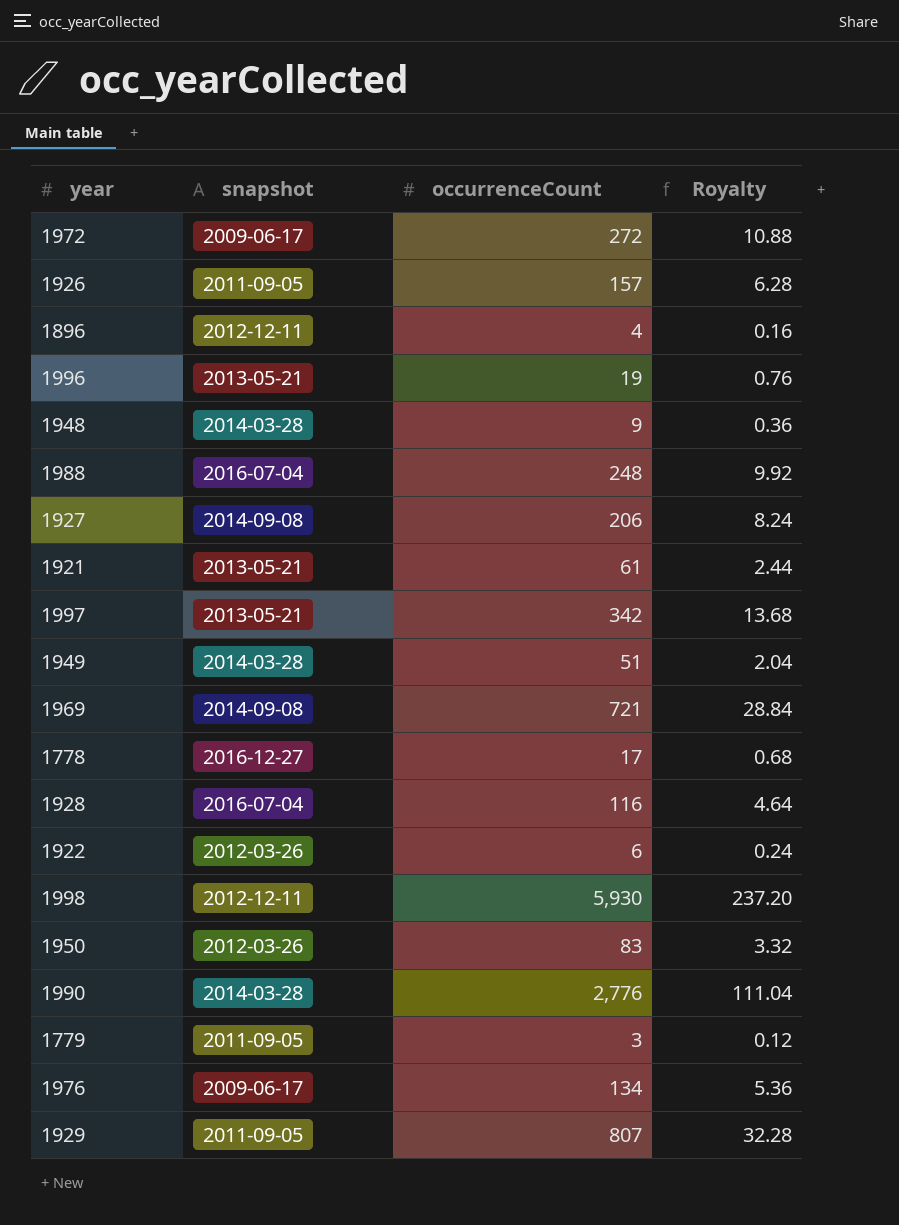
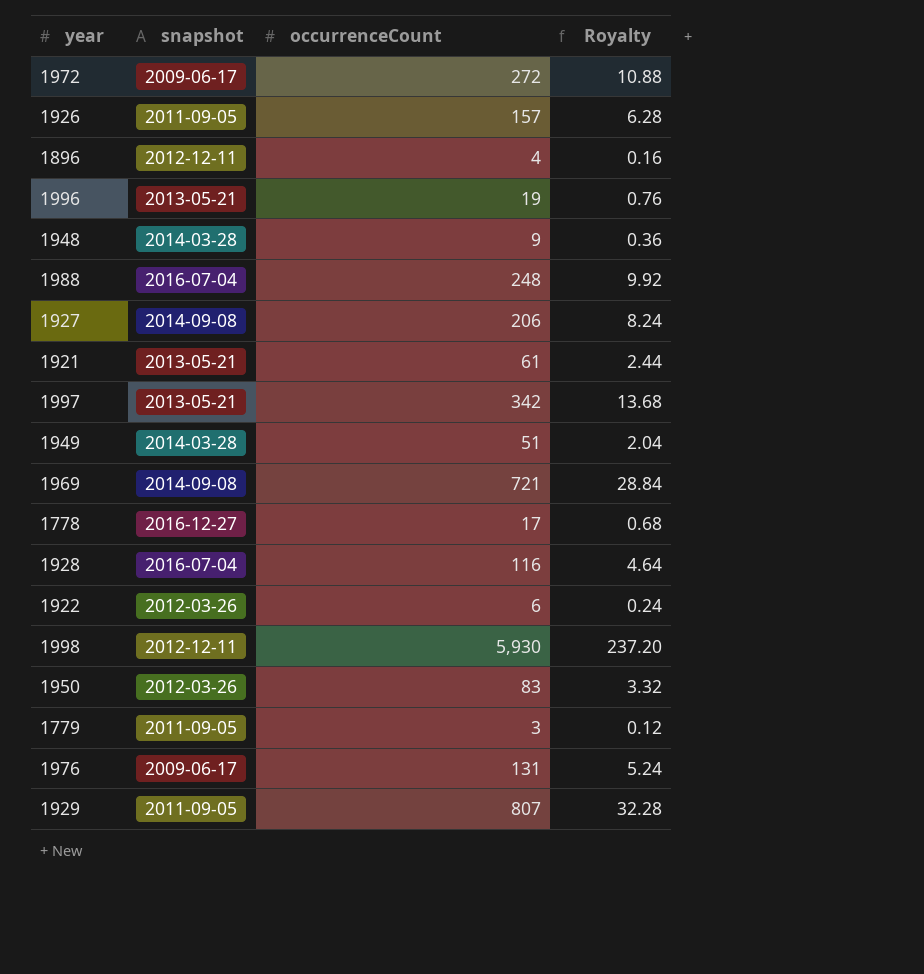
row 1990: 2014-03-28 | 2,776 | 111.04 -> none
1976 | occurrenceCount: 134 -> 131
1976 | Royalty: 5.36 -> 5.24

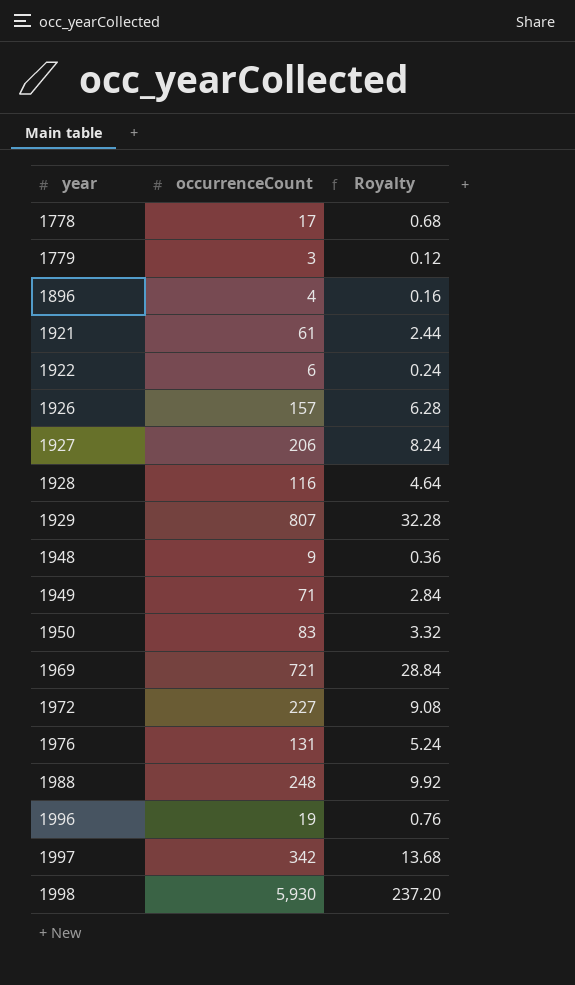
row order: none -> year ascending
column snapshot | position: 2 -> none
1949 | occurrenceCount: 51 -> 71
1949 | Royalty: 2.04 -> 2.84
1972 | occurrenceCount: 272 -> 227
1972 | Royalty: 10.88 -> 9.08

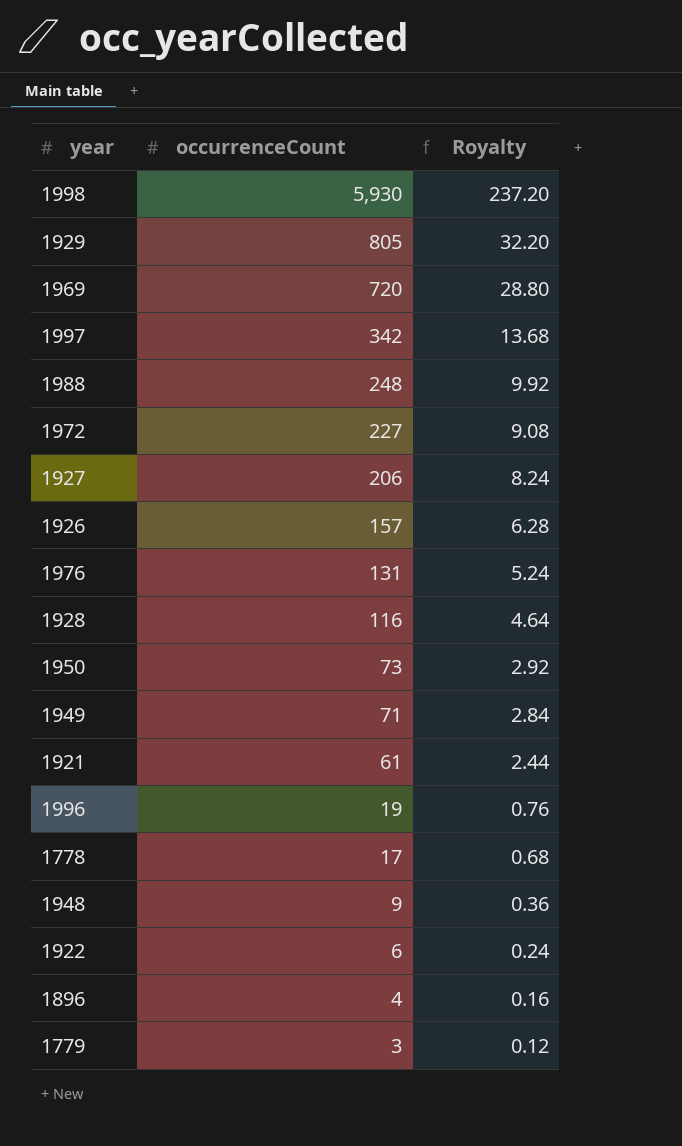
row order: year ascending -> occurrenceCount descending
1929 | occurrenceCount: 807 -> 805
1929 | Royalty: 32.28 -> 32.20
1969 | occurrenceCount: 721 -> 720
1969 | Royalty: 28.84 -> 28.80
1950 | occurrenceCount: 83 -> 73
1950 | Royalty: 3.32 -> 2.92

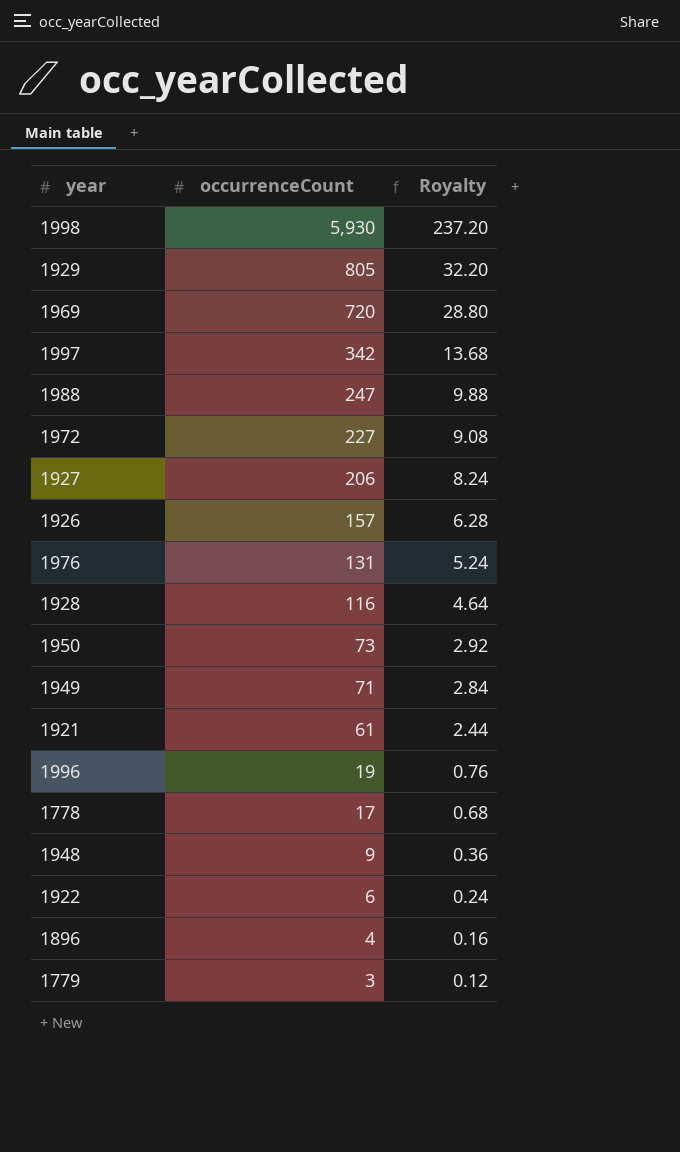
1988 | occurrenceCount: 248 -> 247
1988 | Royalty: 9.92 -> 9.88

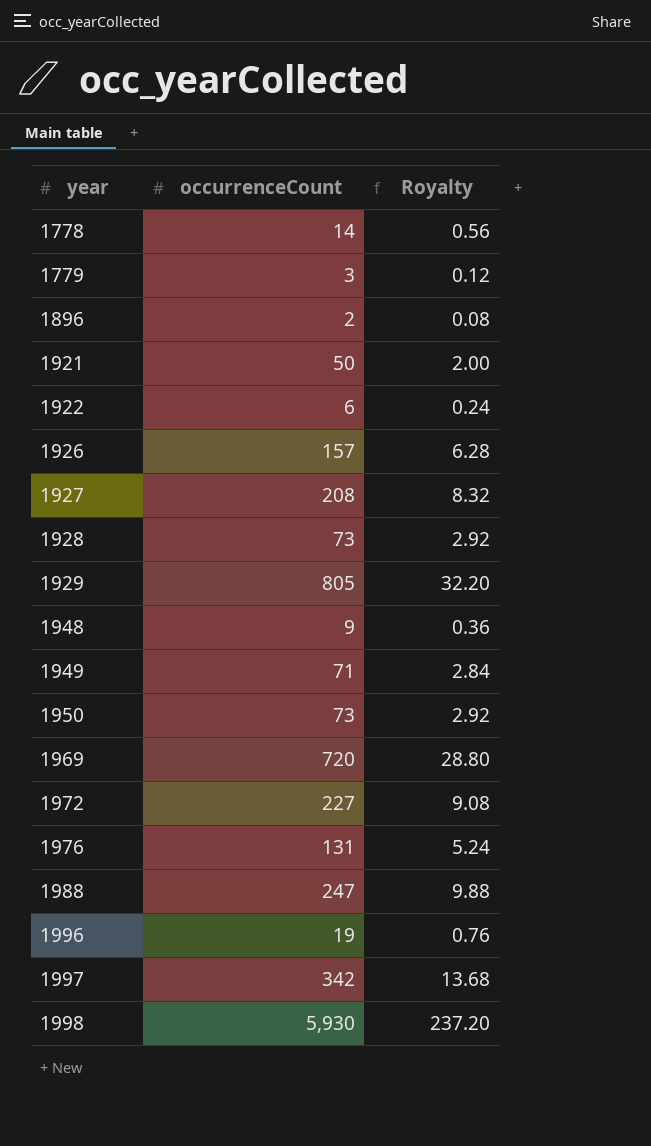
row order: occurrenceCount descending -> year ascending
1778 | occurrenceCount: 17 -> 14
1778 | Royalty: 0.68 -> 0.56
1896 | occurrenceCount: 4 -> 2
1896 | Royalty: 0.16 -> 0.08
1921 | occurrenceCount: 61 -> 50
1921 | Royalty: 2.44 -> 2.00
1927 | occurrenceCount: 206 -> 208
1927 | Royalty: 8.24 -> 8.32
1928 | occurrenceCount: 116 -> 73
1928 | Royalty: 4.64 -> 2.92

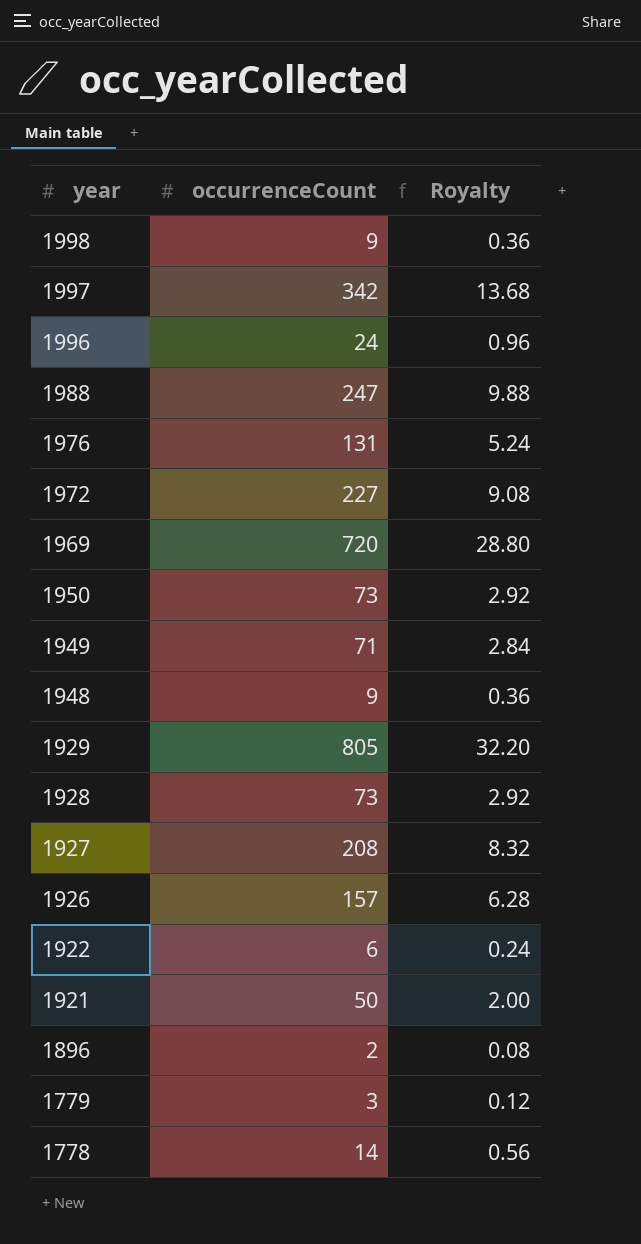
row order: year ascending -> year descending
1998 | occurrenceCount: 5,930 -> 9
1998 | Royalty: 237.20 -> 0.36
1996 | occurrenceCount: 19 -> 24
1996 | Royalty: 0.76 -> 0.96

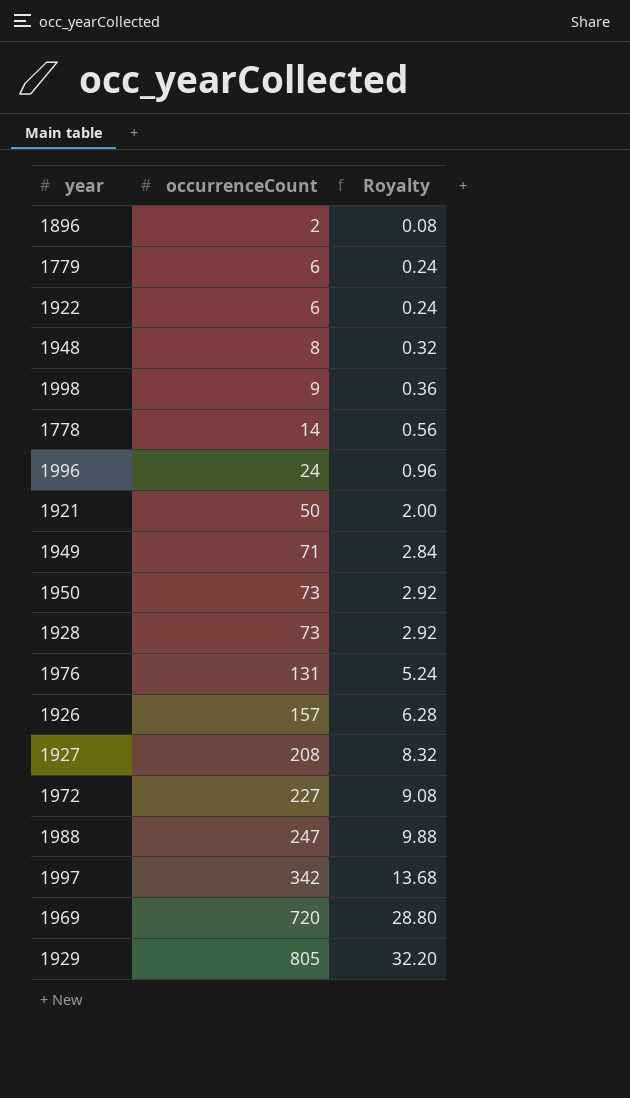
row order: year descending -> occurrenceCount ascending
1779 | occurrenceCount: 3 -> 6
1779 | Royalty: 0.12 -> 0.24
1948 | occurrenceCount: 9 -> 8
1948 | Royalty: 0.36 -> 0.32

